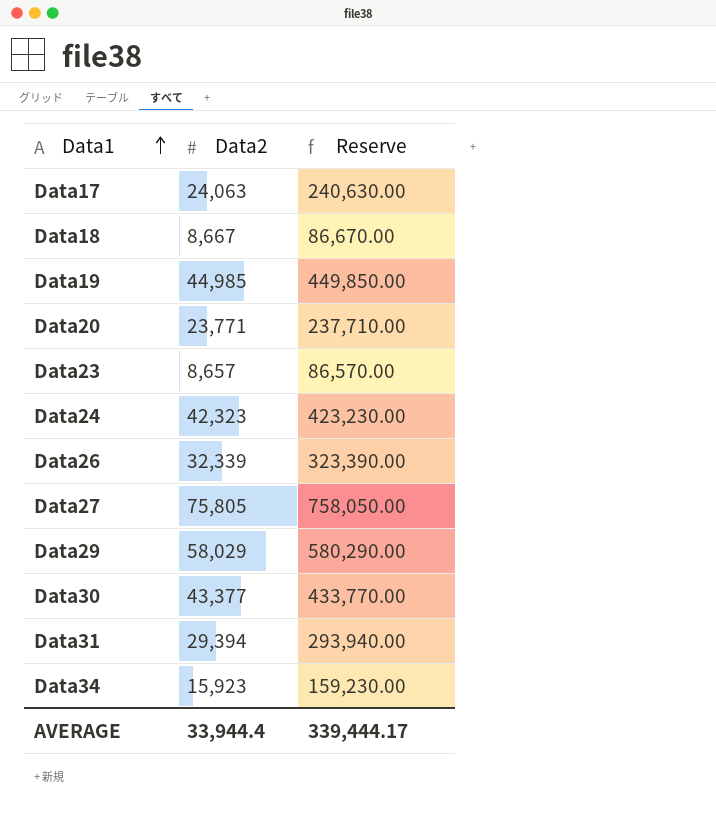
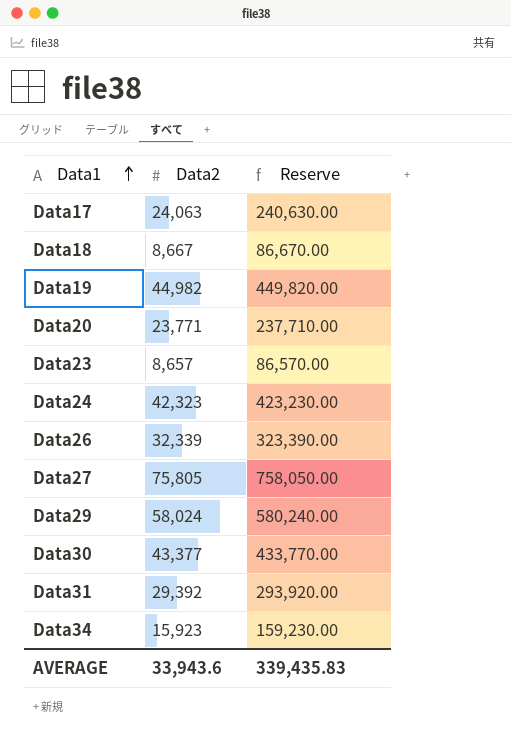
Data19 | Data2: 44,985 -> 44,982
Data19 | Reserve: 449,850.00 -> 449,820.00
Data29 | Data2: 58,029 -> 58,024
Data29 | Reserve: 580,290.00 -> 580,240.00
Data31 | Data2: 29,394 -> 29,392
Data31 | Reserve: 293,940.00 -> 293,920.00
AVERAGE | Data2: 33,944.4 -> 33,943.6
AVERAGE | Reserve: 339,444.17 -> 339,435.83

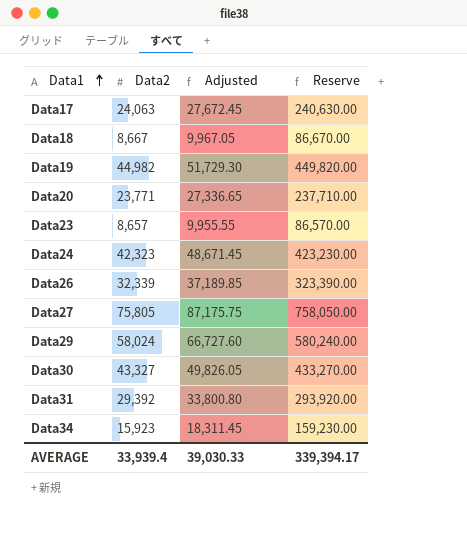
column Adjusted | formula: none -> [Data2] * 1.15
Data30 | Data2: 43,377 -> 43,327
Data30 | Reserve: 433,770.00 -> 433,270.00
AVERAGE | Data2: 33,943.6 -> 33,939.4
AVERAGE | Reserve: 339,435.83 -> 339,394.17

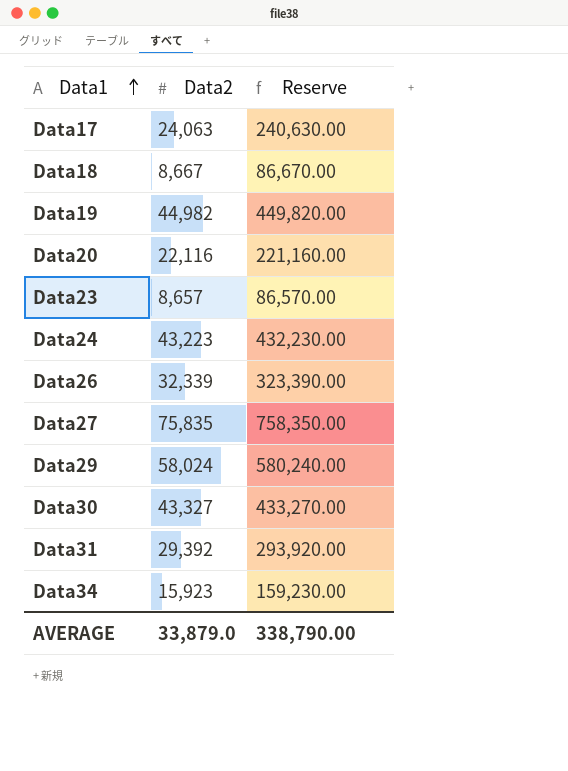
column Adjusted | formula: [Data2] * 1.15 -> none
Data20 | Data2: 23,771 -> 22,116
Data20 | Reserve: 237,710.00 -> 221,160.00
Data24 | Data2: 42,323 -> 43,223
Data24 | Reserve: 423,230.00 -> 432,230.00
Data27 | Data2: 75,805 -> 75,835
Data27 | Reserve: 758,050.00 -> 758,350.00
AVERAGE | Data2: 33,939.4 -> 33,879.0
AVERAGE | Reserve: 339,394.17 -> 338,790.00

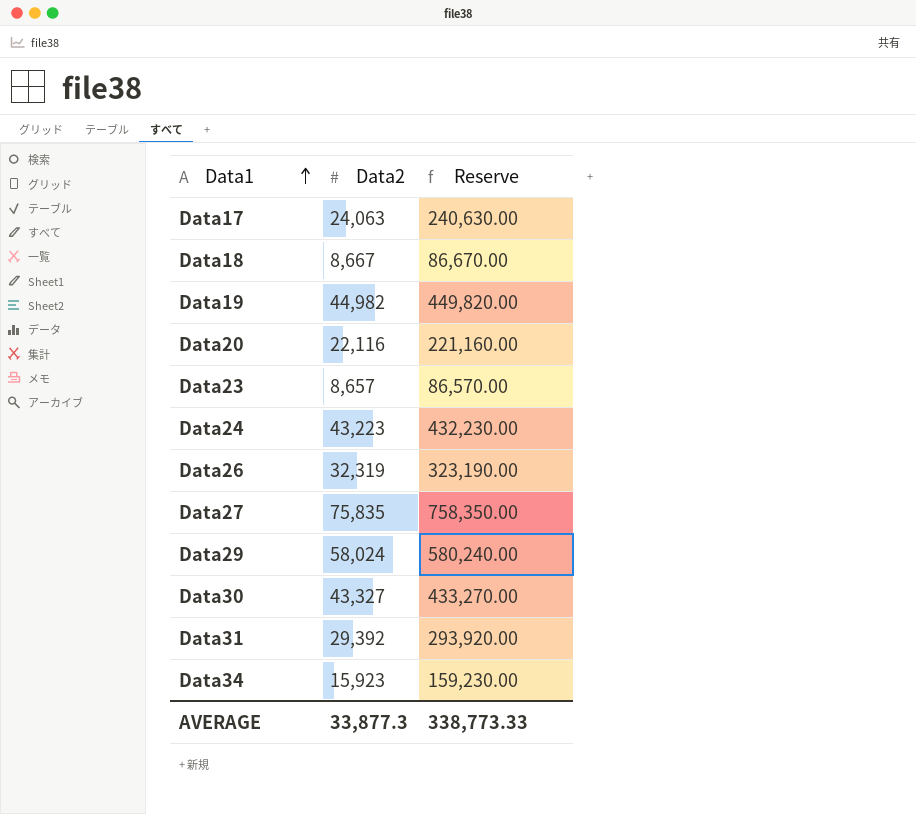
Data26 | Data2: 32,339 -> 32,319
Data26 | Reserve: 323,390.00 -> 323,190.00
AVERAGE | Data2: 33,879.0 -> 33,877.3
AVERAGE | Reserve: 338,790.00 -> 338,773.33

